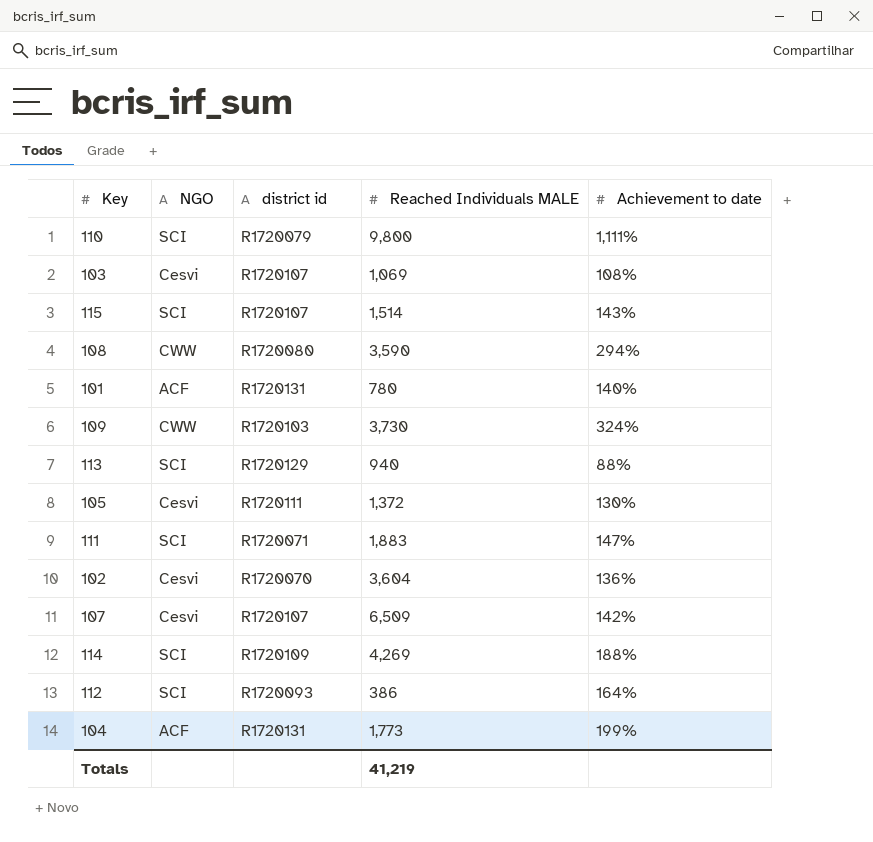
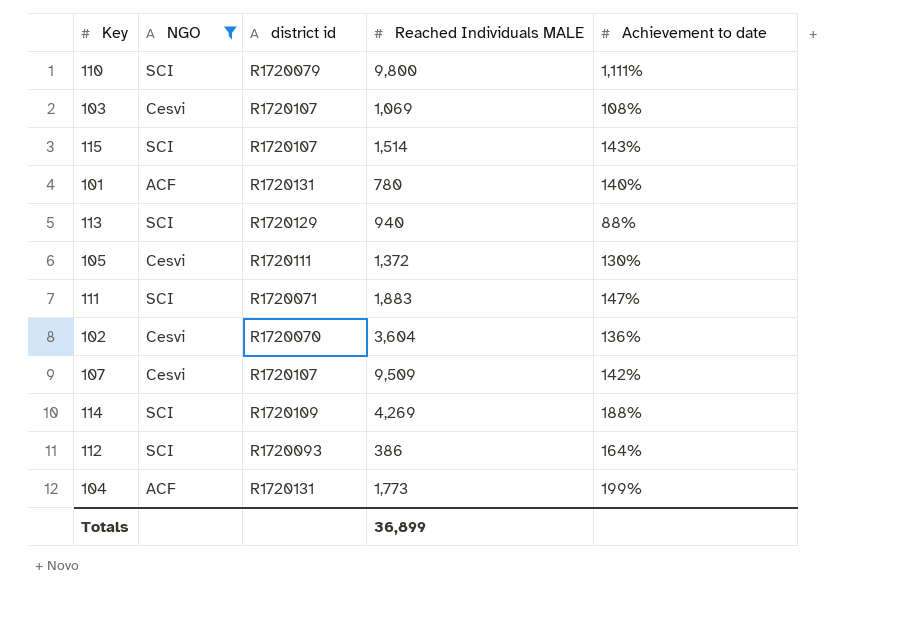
filter: none -> NGO != CWW
107 | Reached Individuals MALE: 6,509 -> 9,509
Totals | Reached Individuals MALE: 41,219 -> 36,899

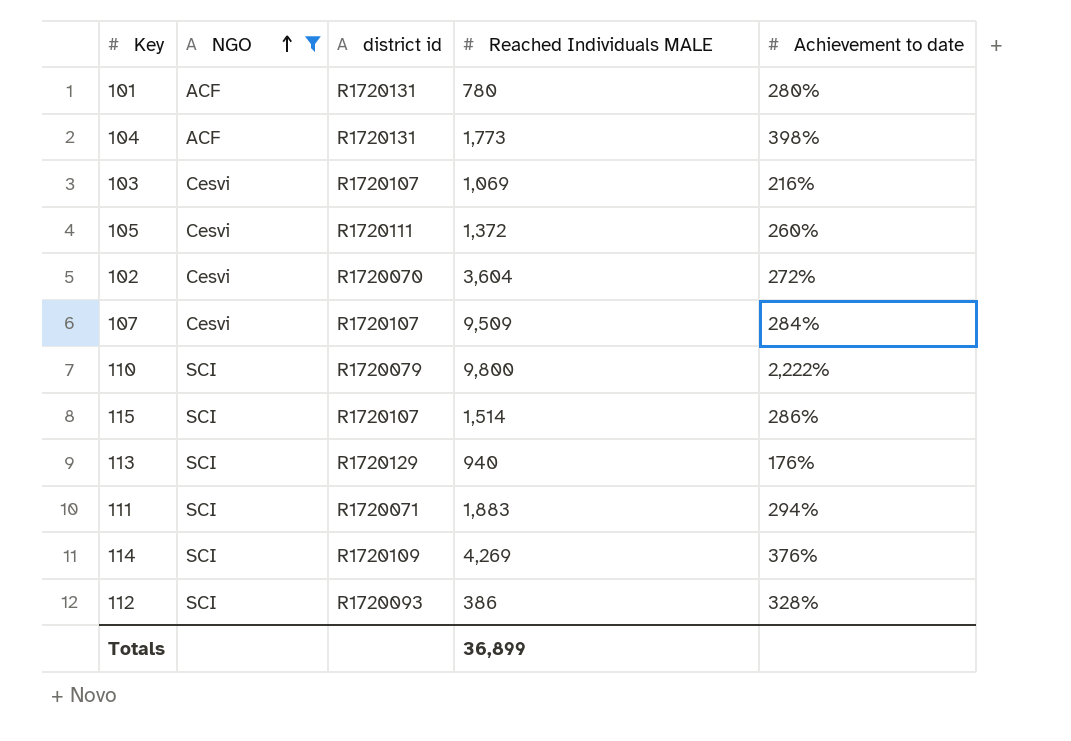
row order: none -> NGO ascending
101 | Achievement to date: 140% -> 280%
104 | Achievement to date: 199% -> 398%
103 | Achievement to date: 108% -> 216%
105 | Achievement to date: 130% -> 260%
102 | Achievement to date: 136% -> 272%
107 | Achievement to date: 142% -> 284%
110 | Achievement to date: 1,111% -> 2,222%
115 | Achievement to date: 143% -> 286%
113 | Achievement to date: 88% -> 176%
111 | Achievement to date: 147% -> 294%
114 | Achievement to date: 188% -> 376%
112 | Achievement to date: 164% -> 328%

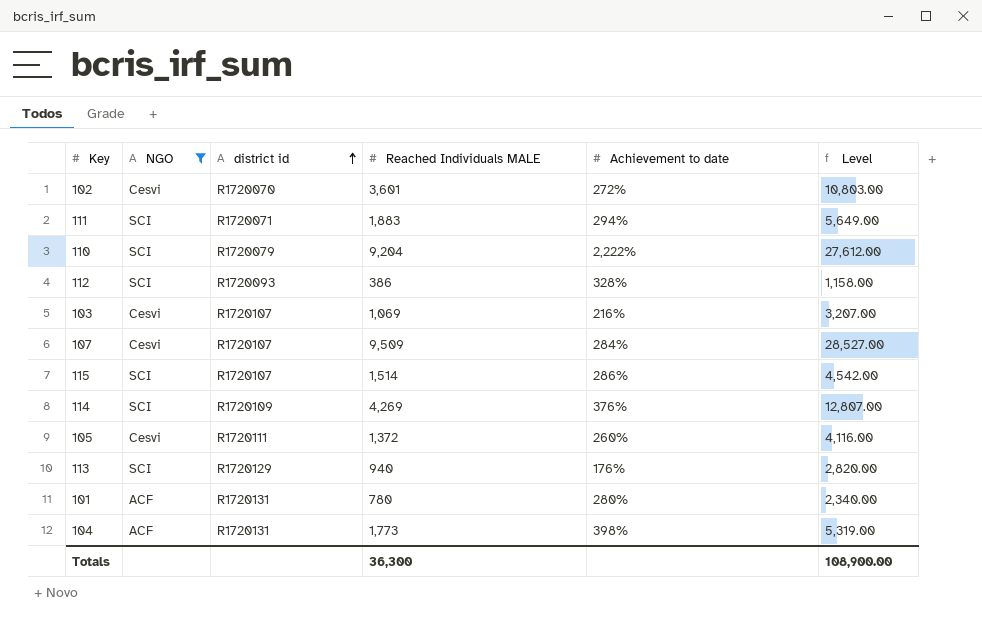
row order: NGO ascending -> district id ascending
column Level | formula: none -> [Reached Individuals MALE] * 3
102 | Reached Individuals MALE: 3,604 -> 3,601
110 | Reached Individuals MALE: 9,800 -> 9,204
Totals | Reached Individuals MALE: 36,899 -> 36,300

